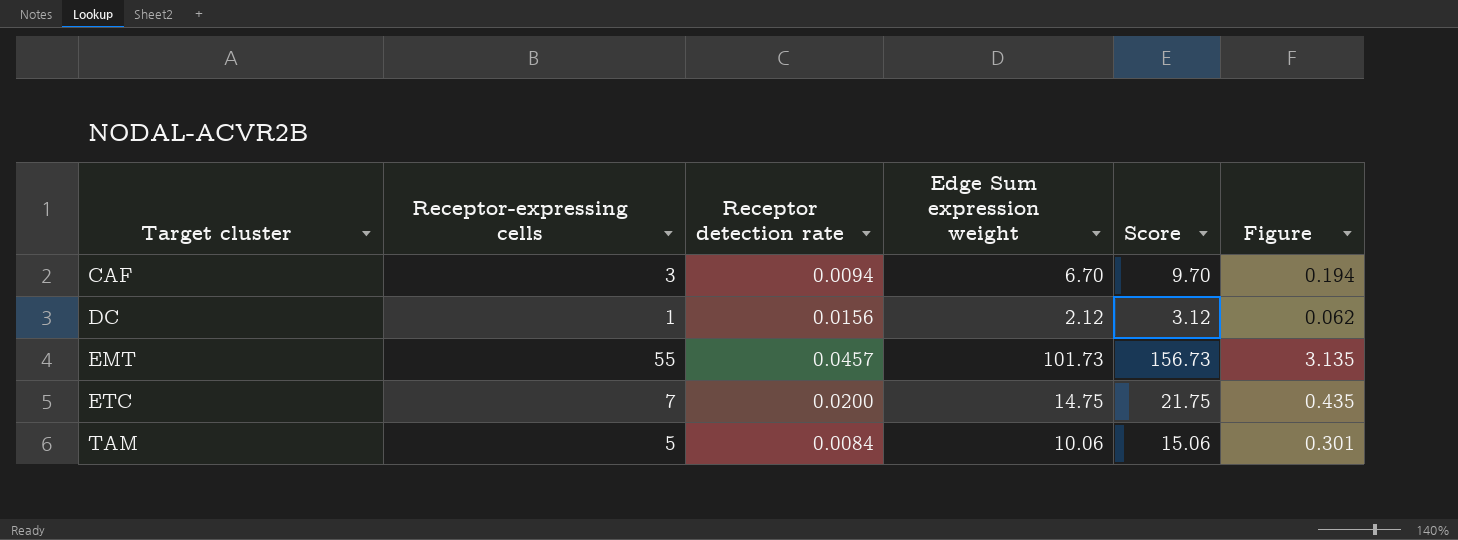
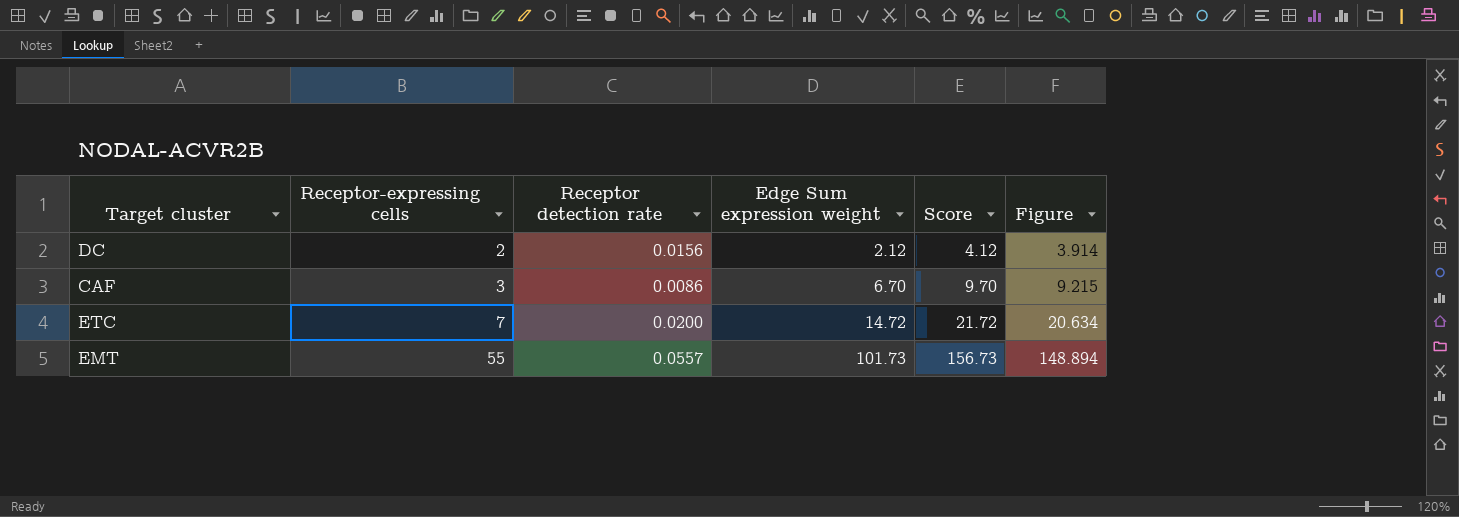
row order: Target cluster ascending -> Receptor-expressing cells ascending
column Figure | formula: [Score] * 0.02 -> [Score] * 0.95
row TAM: 5 | 0.0084 | 10.06 | 15.06 | 0.301 -> none
DC | Receptor-expressing cells: 1 -> 2
DC | Score: 3.12 -> 4.12
CAF | Receptor detection rate: 0.0094 -> 0.0086
ETC | Edge Sum expression weight: 14.75 -> 14.72
ETC | Score: 21.75 -> 21.72
EMT | Receptor detection rate: 0.0457 -> 0.0557

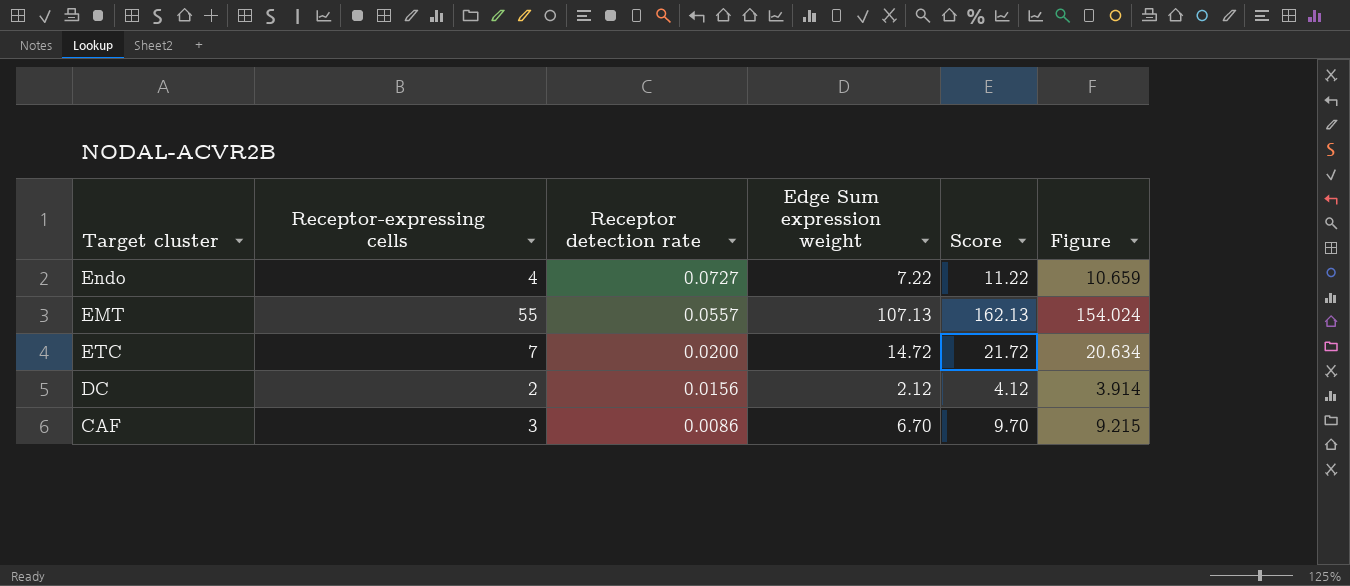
row order: Receptor-expressing cells ascending -> Receptor detection rate descending
row Endo: none -> 4 | 0.0727 | 7.22 | 11.22 | 10.659
EMT | Edge Sum expression weight: 101.73 -> 107.13
EMT | Score: 156.73 -> 162.13
EMT | Figure: 148.894 -> 154.024

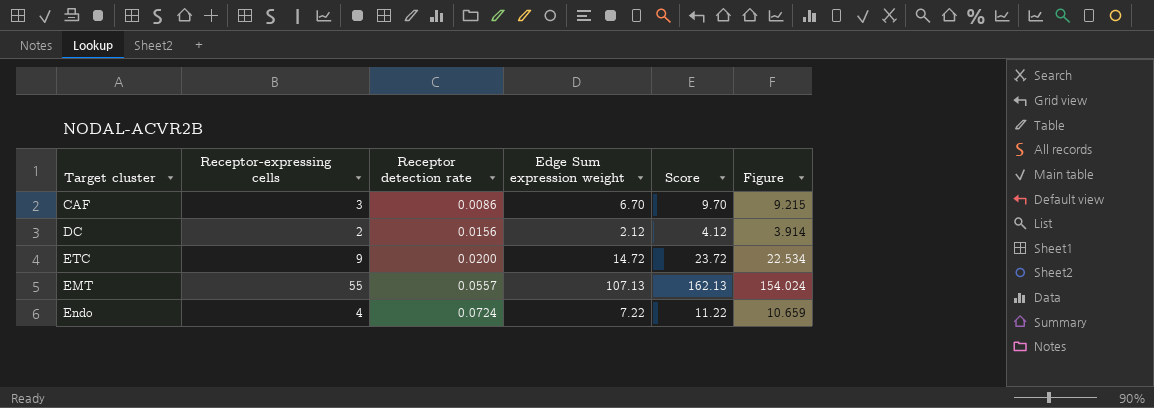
row order: Receptor detection rate descending -> Receptor detection rate ascending
ETC | Receptor-expressing cells: 7 -> 9
ETC | Score: 21.72 -> 23.72
ETC | Figure: 20.634 -> 22.534
Endo | Receptor detection rate: 0.0727 -> 0.0724

